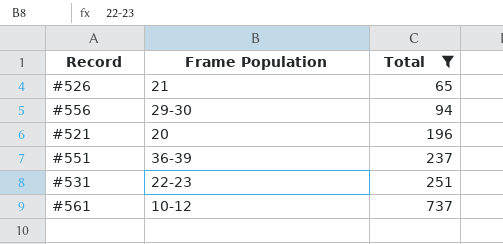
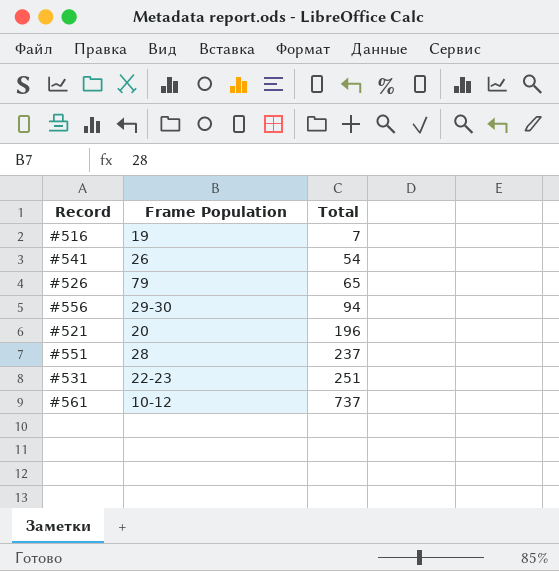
filter: Total >= 65 -> none
#526 | Frame Population: 21 -> 79
#551 | Frame Population: 36-39 -> 28

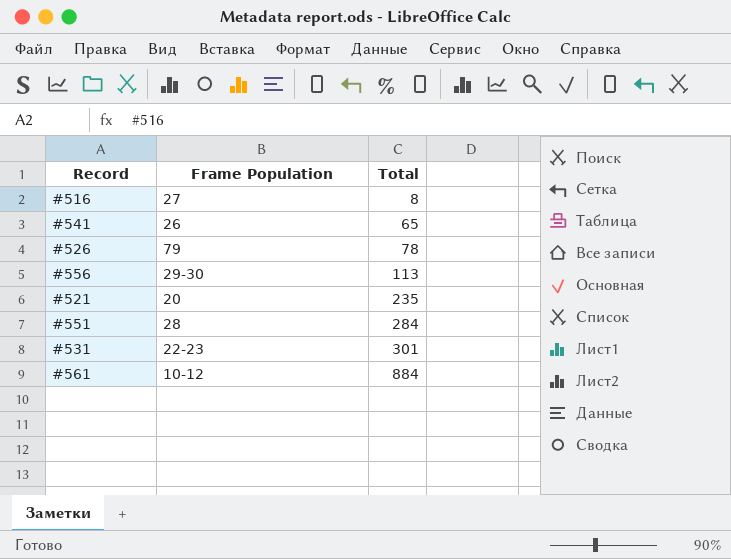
#516 | Frame Population: 19 -> 27
#516 | Total: 7 -> 8
#541 | Total: 54 -> 65
#526 | Total: 65 -> 78
#556 | Total: 94 -> 113
#521 | Total: 196 -> 235
#551 | Total: 237 -> 284
#531 | Total: 251 -> 301
#561 | Total: 737 -> 884

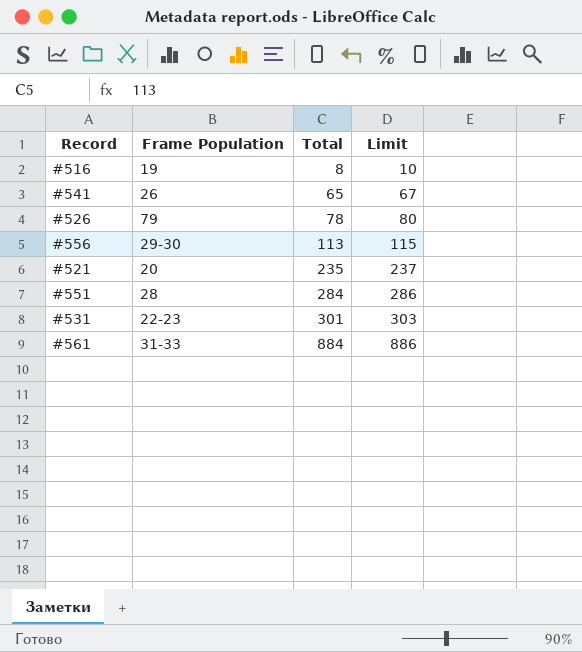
column Limit | formula: none -> [Total] + 2
#516 | Frame Population: 27 -> 19
#561 | Frame Population: 10-12 -> 31-33

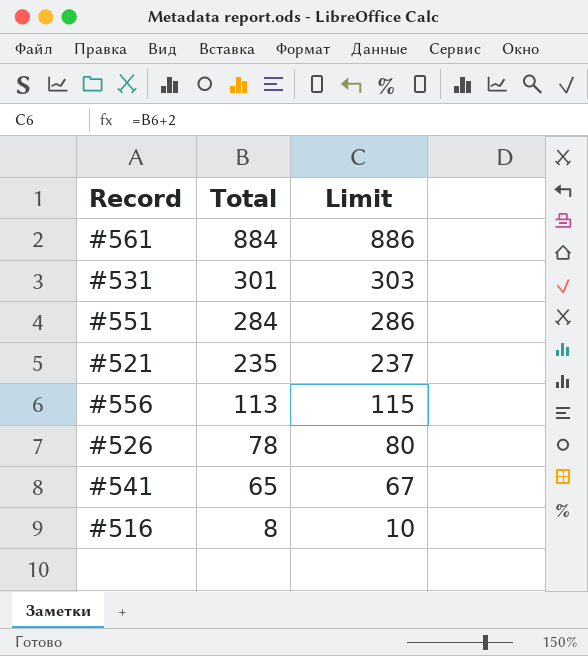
row order: Total ascending -> Total descending
column Frame Population | position: 2 -> none

